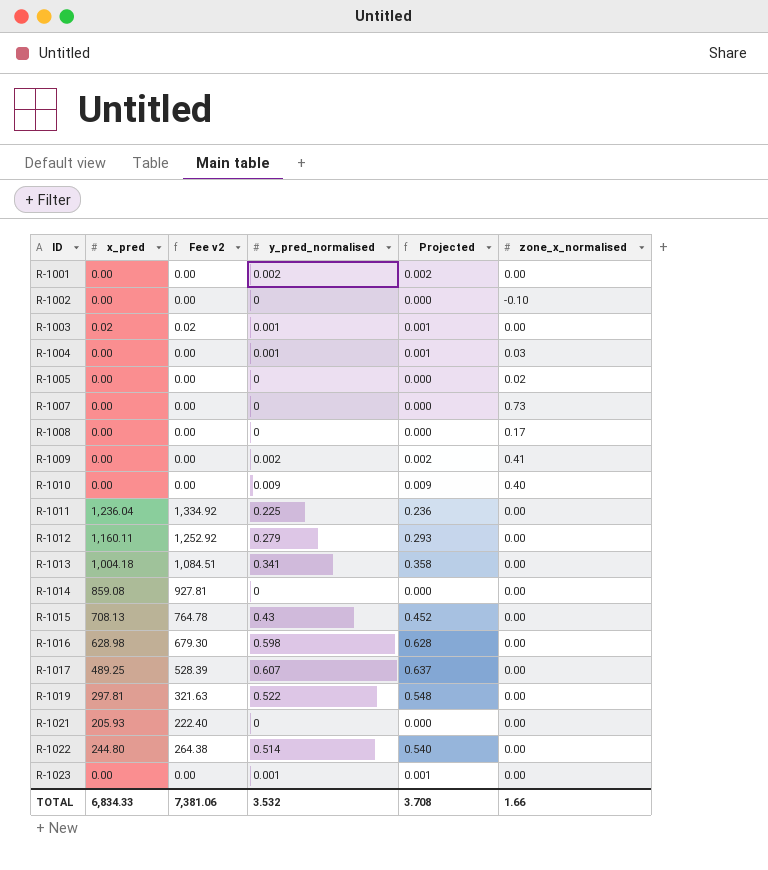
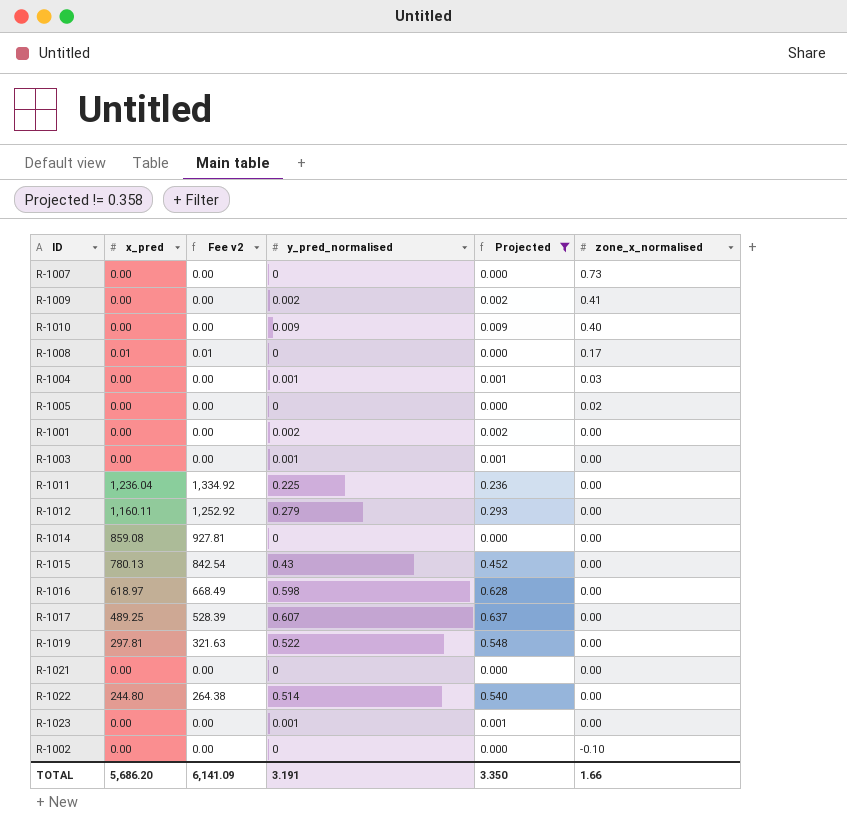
filter: none -> Projected != 0.358
row order: ID ascending -> zone_x_normalised descending
R-1008 | x_pred: 0.00 -> 0.01
R-1008 | Fee v2: 0.00 -> 0.01
R-1003 | x_pred: 0.02 -> 0.00
R-1003 | Fee v2: 0.02 -> 0.00
R-1015 | x_pred: 708.13 -> 780.13
R-1015 | Fee v2: 764.78 -> 842.54
R-1016 | x_pred: 628.98 -> 618.97
R-1016 | Fee v2: 679.30 -> 668.49
R-1021 | x_pred: 205.93 -> 0.00
R-1021 | Fee v2: 222.40 -> 0.00
TOTAL | x_pred: 6,834.33 -> 5,686.20
TOTAL | Fee v2: 7,381.06 -> 6,141.09
TOTAL | y_pred_normalised: 3.532 -> 3.191
TOTAL | Projected: 3.708 -> 3.350

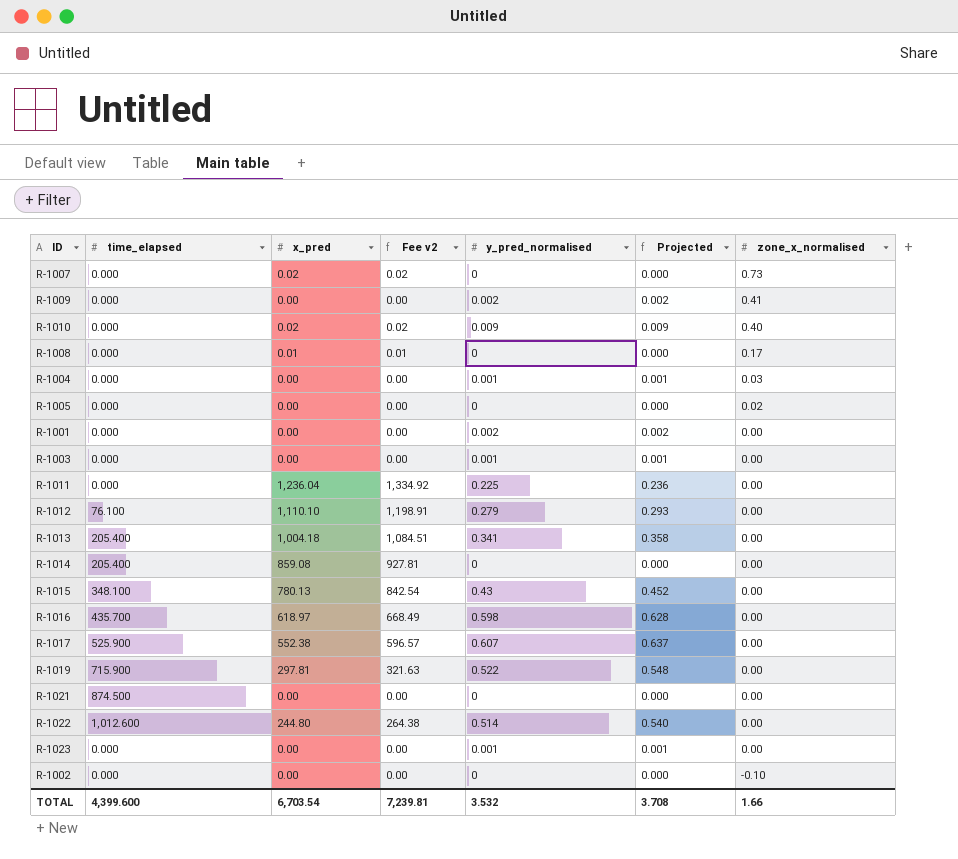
filter: Projected != 0.358 -> none
column time_elapsed | position: none -> 2
R-1007 | x_pred: 0.00 -> 0.02
R-1007 | Fee v2: 0.00 -> 0.02
R-1010 | x_pred: 0.00 -> 0.02
R-1010 | Fee v2: 0.00 -> 0.02
R-1012 | x_pred: 1,160.11 -> 1,110.10
R-1012 | Fee v2: 1,252.92 -> 1,198.91
R-1017 | x_pred: 489.25 -> 552.38
R-1017 | Fee v2: 528.39 -> 596.57
TOTAL | x_pred: 5,686.20 -> 6,703.54
TOTAL | Fee v2: 6,141.09 -> 7,239.81
TOTAL | y_pred_normalised: 3.191 -> 3.532
TOTAL | Projected: 3.350 -> 3.708

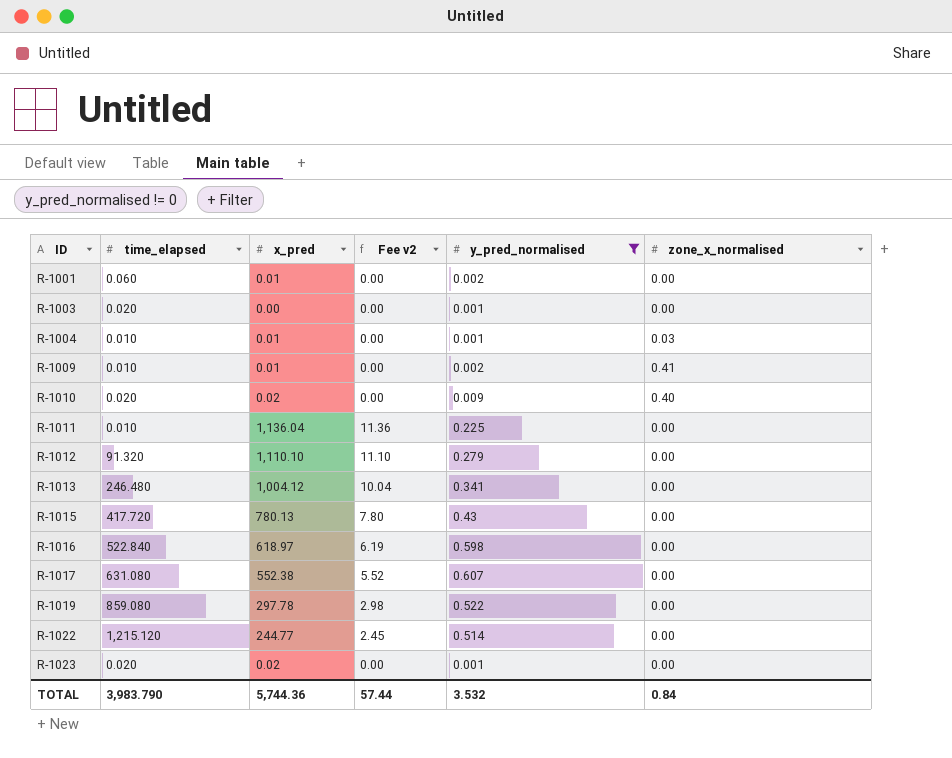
filter: none -> y_pred_normalised != 0
row order: zone_x_normalised descending -> ID ascending
column Projected | formula: [y_pred_normalised] * 1.05 -> none
column Fee v2 | formula: [x_pred] * 1.08 -> [x_pred] * 0.01
R-1001 | time_elapsed: 0.000 -> 0.060
R-1001 | x_pred: 0.00 -> 0.01
R-1003 | time_elapsed: 0.000 -> 0.020
R-1004 | time_elapsed: 0.000 -> 0.010
R-1004 | x_pred: 0.00 -> 0.01
R-1009 | time_elapsed: 0.000 -> 0.010
R-1009 | x_pred: 0.00 -> 0.01
R-1010 | time_elapsed: 0.000 -> 0.020
R-1011 | time_elapsed: 0.000 -> 0.010
R-1011 | x_pred: 1,236.04 -> 1,136.04
R-1012 | time_elapsed: 76.100 -> 91.320
R-1013 | time_elapsed: 205.400 -> 246.480
R-1013 | x_pred: 1,004.18 -> 1,004.12
R-1015 | time_elapsed: 348.100 -> 417.720
R-1016 | time_elapsed: 435.700 -> 522.840
R-1017 | time_elapsed: 525.900 -> 631.080
R-1019 | time_elapsed: 715.900 -> 859.080
R-1019 | x_pred: 297.81 -> 297.78
R-1022 | time_elapsed: 1,012.600 -> 1,215.120
R-1022 | x_pred: 244.80 -> 244.77
R-1023 | time_elapsed: 0.000 -> 0.020
R-1023 | x_pred: 0.00 -> 0.02
TOTAL | time_elapsed: 4,399.600 -> 3,983.790
TOTAL | x_pred: 6,703.54 -> 5,744.36
TOTAL | Fee v2: 7,239.81 -> 57.44
TOTAL | zone_x_normalised: 1.66 -> 0.84

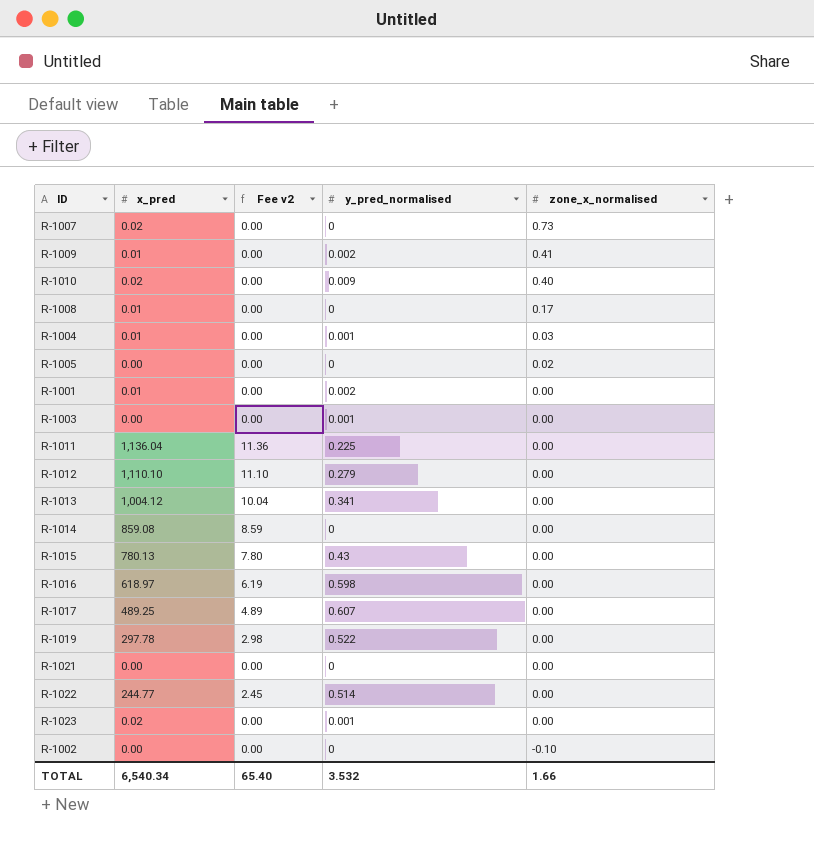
filter: y_pred_normalised != 0 -> none
row order: ID ascending -> zone_x_normalised descending
column time_elapsed | position: 2 -> none
R-1017 | x_pred: 552.38 -> 489.25
R-1017 | Fee v2: 5.52 -> 4.89
TOTAL | x_pred: 5,744.36 -> 6,540.34
TOTAL | Fee v2: 57.44 -> 65.40
TOTAL | zone_x_normalised: 0.84 -> 1.66

